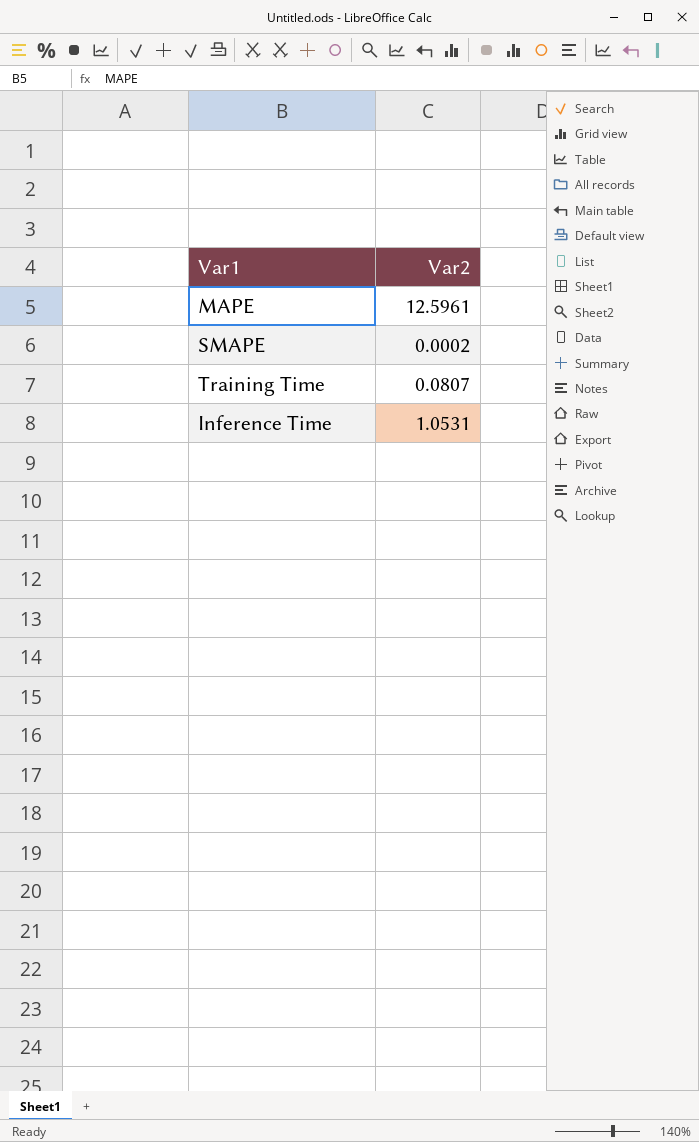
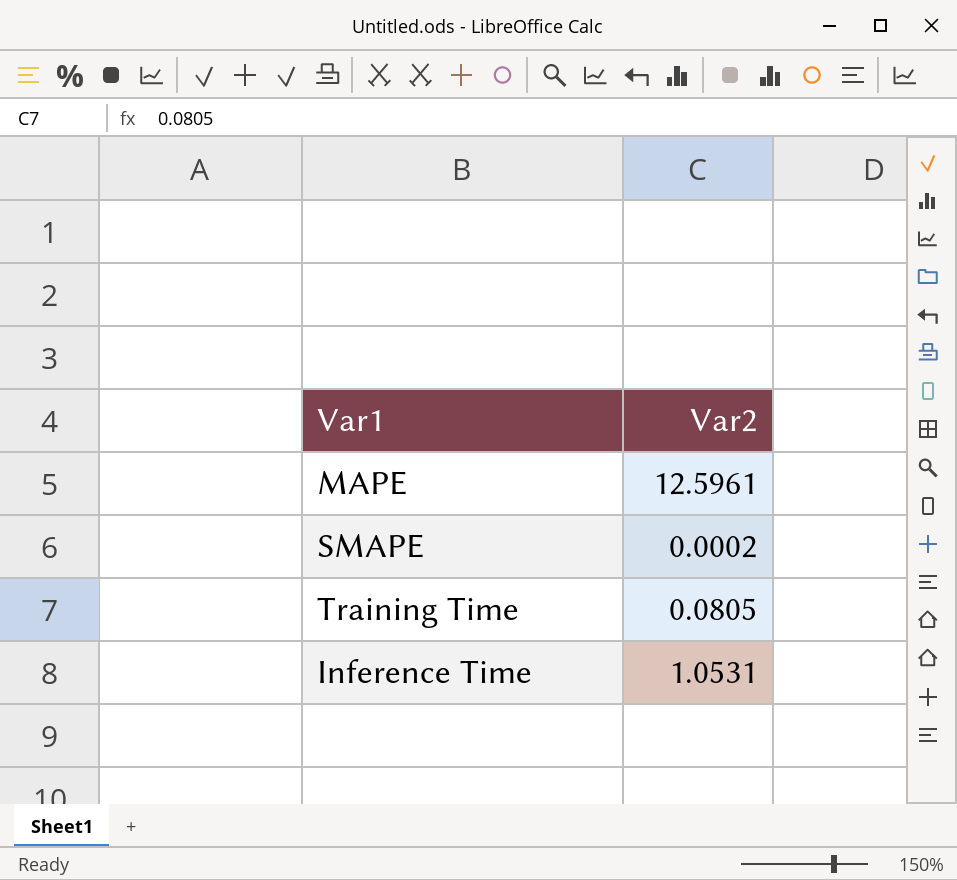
Training Time | Var2: 0.0807 -> 0.0805

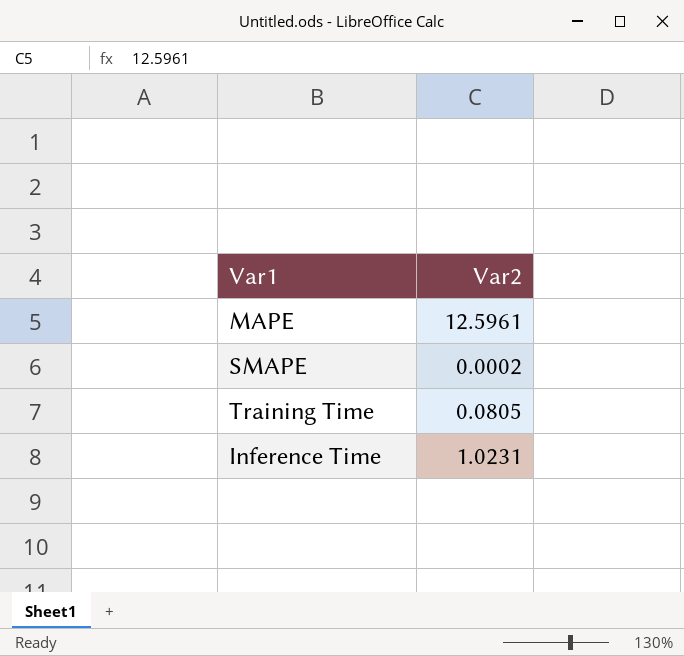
Inference Time | Var2: 1.0531 -> 1.0231

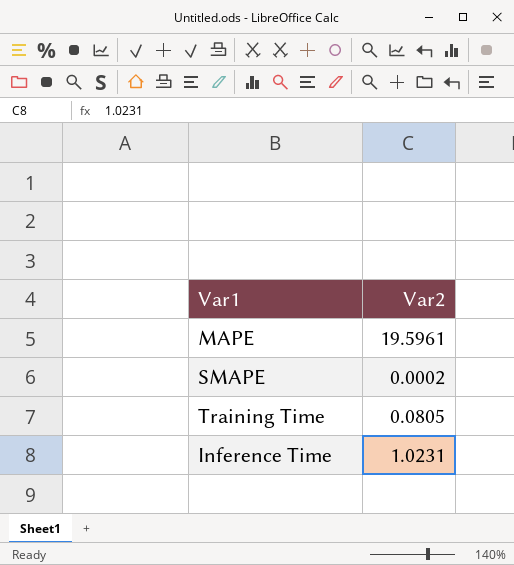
MAPE | Var2: 12.5961 -> 19.5961

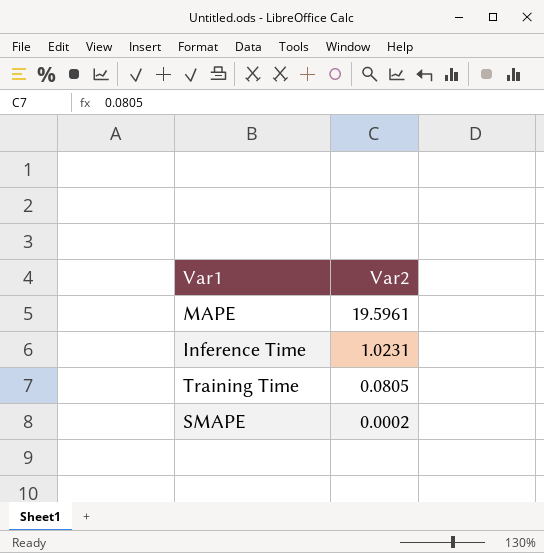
row order: none -> Var2 descending

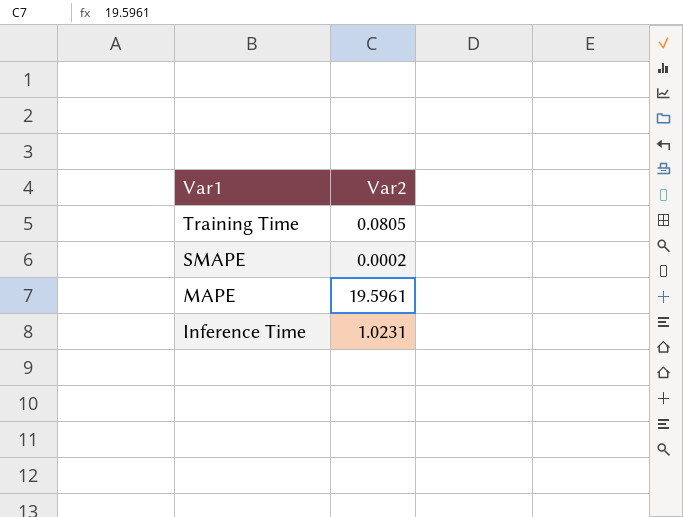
row order: Var2 descending -> Var1 descending

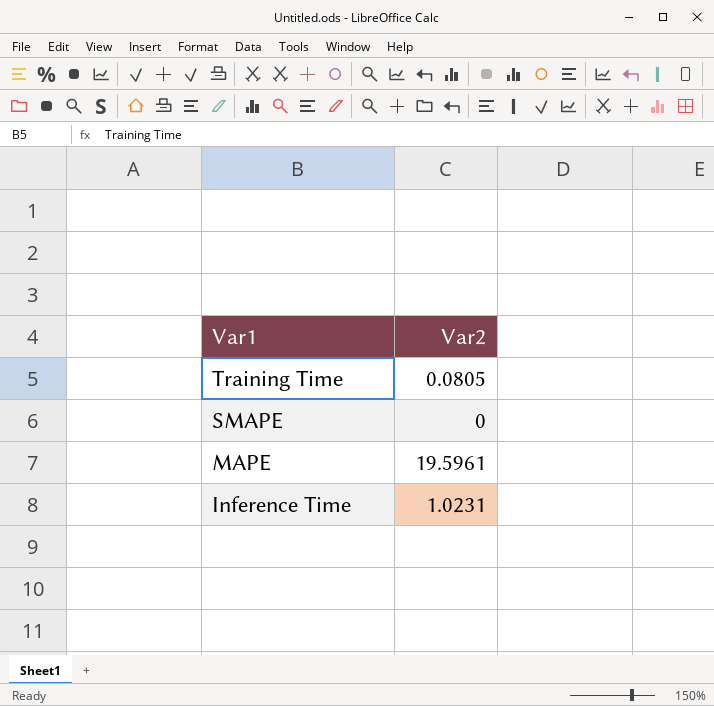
SMAPE | Var2: 0.0002 -> 0

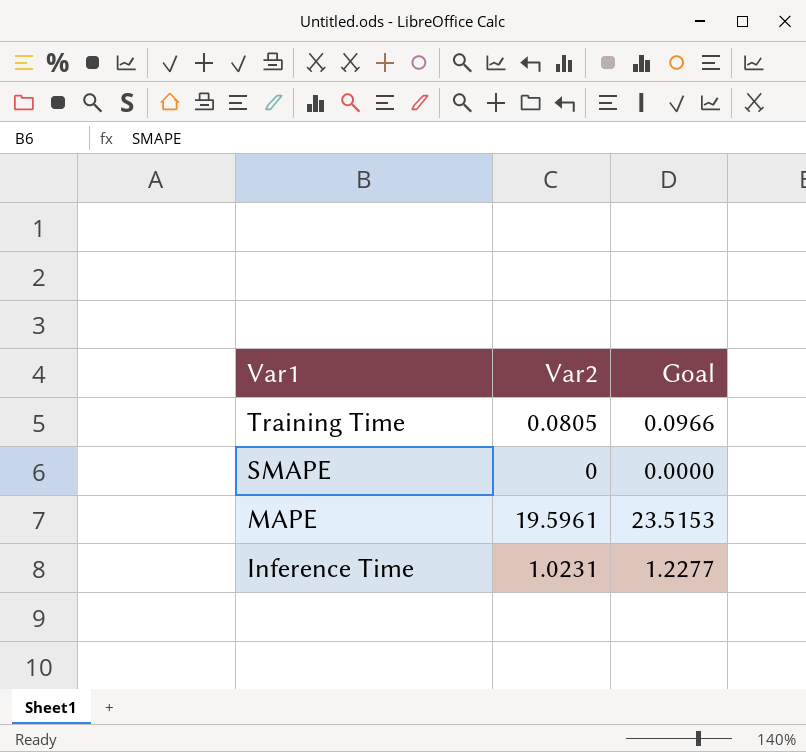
column Goal | formula: none -> [Var2] * 1.2

